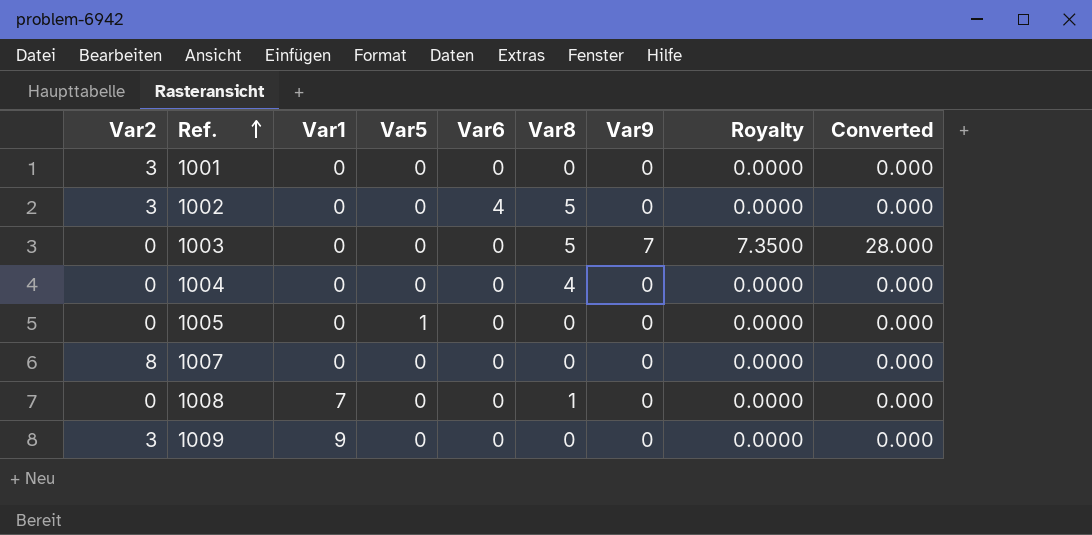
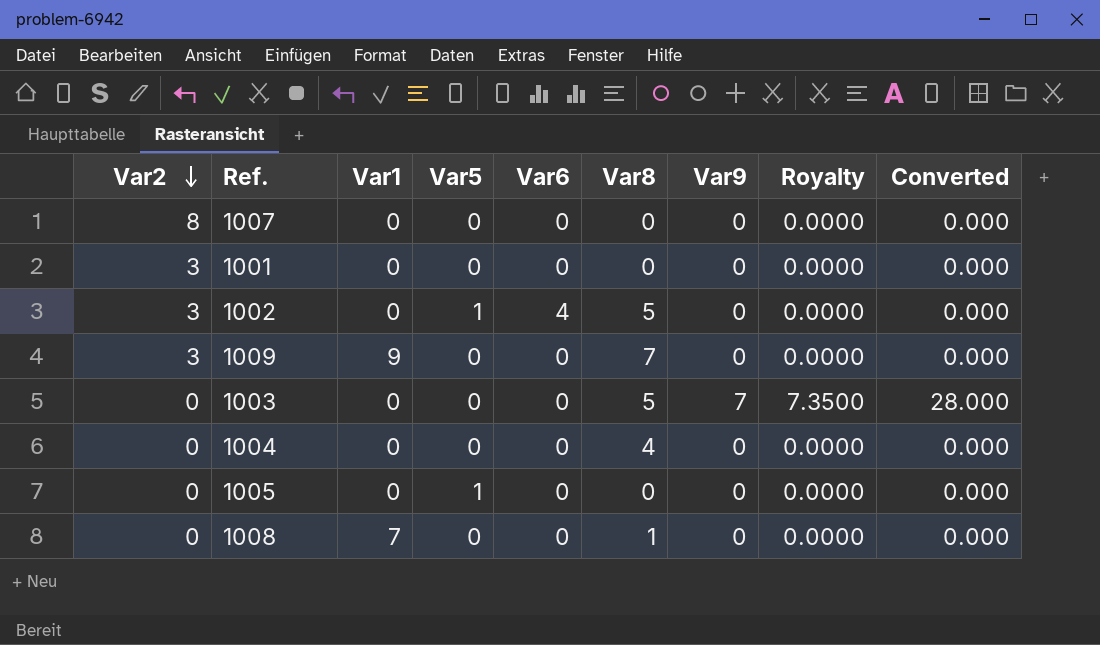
row order: Ref. ascending -> Var2 descending
1002 | Var5: 0 -> 1
1009 | Var8: 0 -> 7

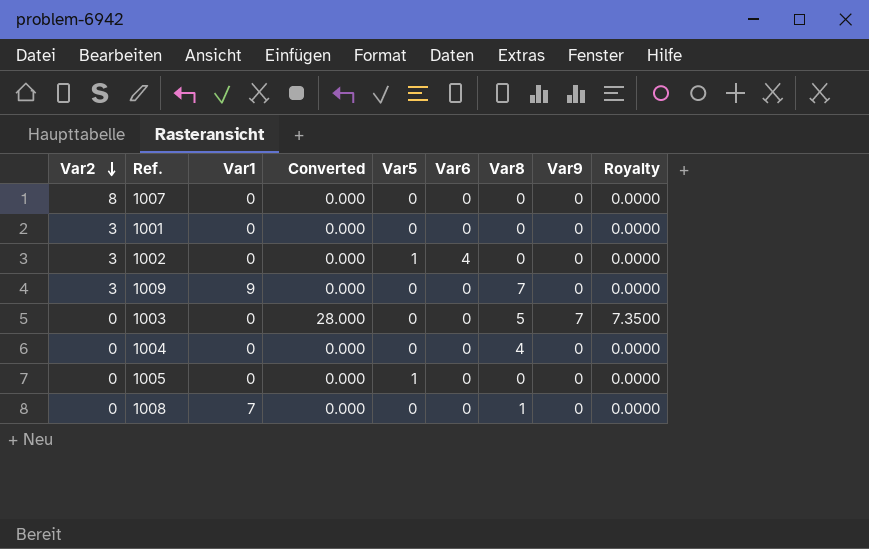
column Converted | position: 9 -> 4
1002 | Var8: 5 -> 0

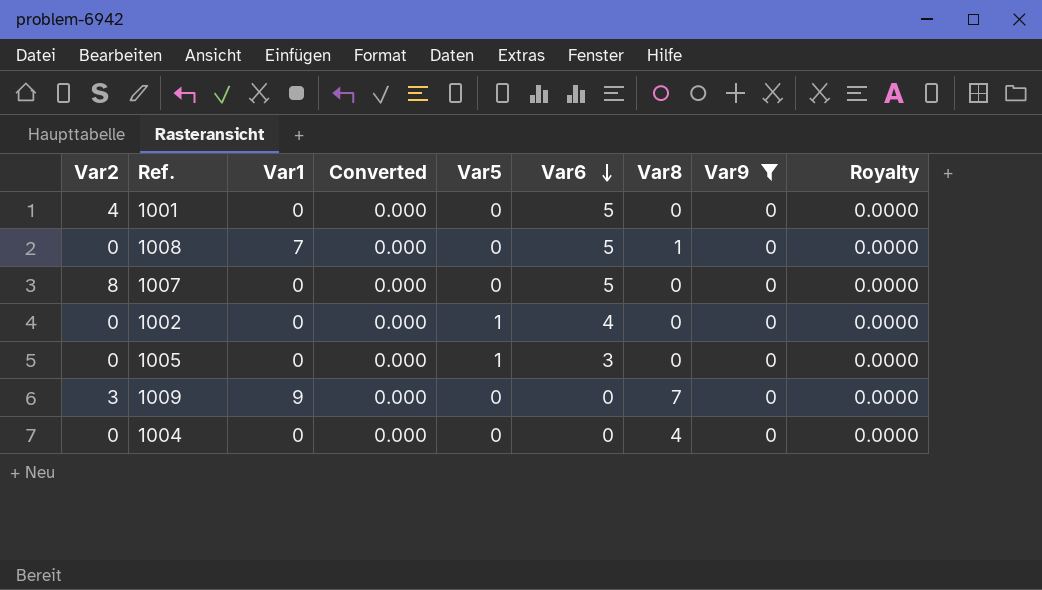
filter: none -> Var9 = 0
row order: Var2 descending -> Var6 descending
1001 | Var2: 3 -> 4
1001 | Var6: 0 -> 5
1008 | Var6: 0 -> 5
1007 | Var6: 0 -> 5
1002 | Var2: 3 -> 0
1005 | Var6: 0 -> 3

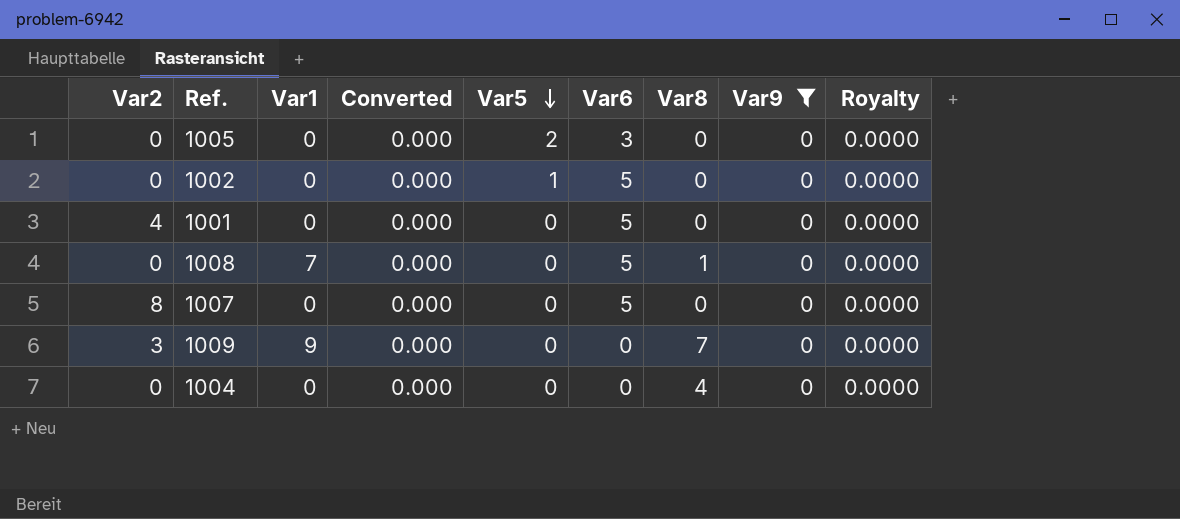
row order: Var6 descending -> Var5 descending
1005 | Var5: 1 -> 2
1002 | Var6: 4 -> 5

